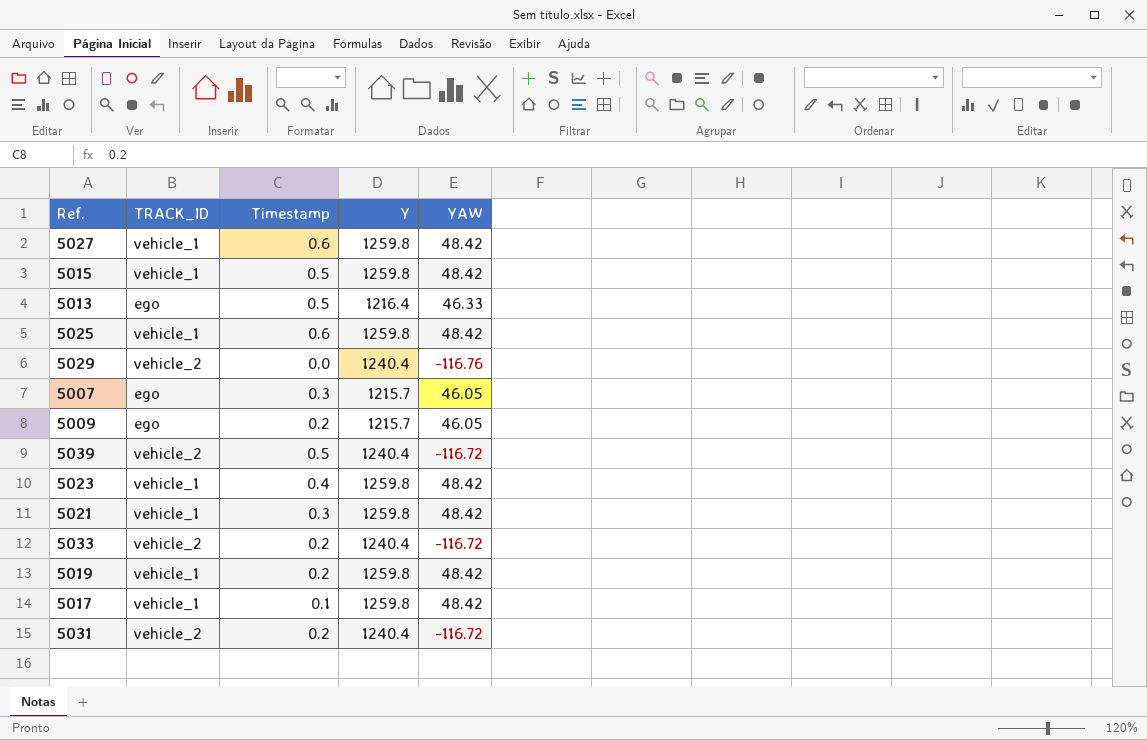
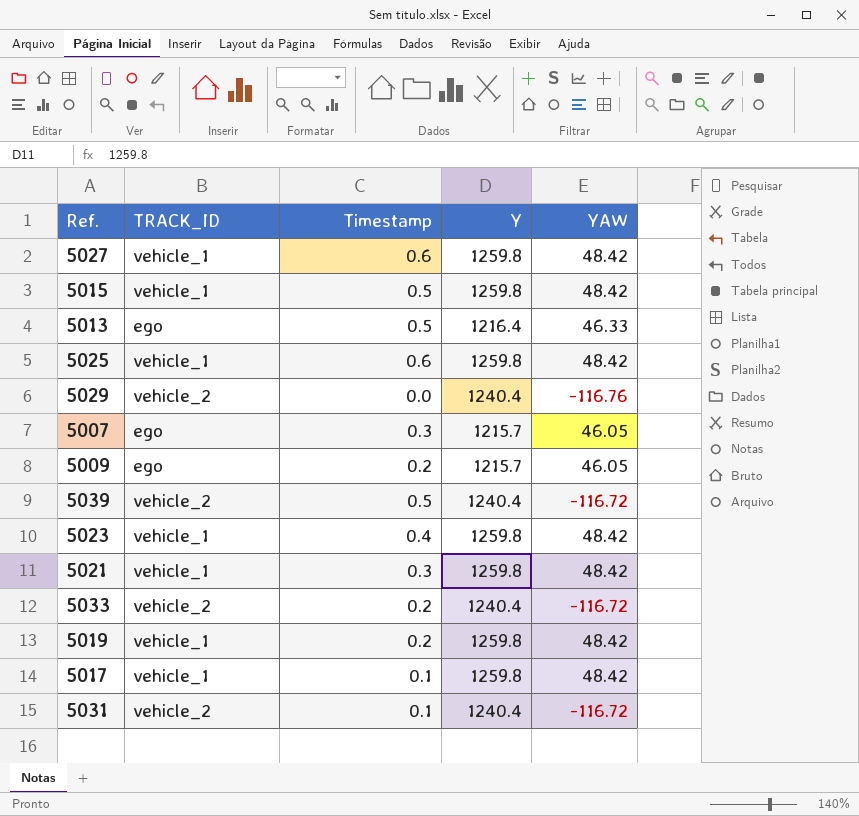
5031 | Timestamp: 0.2 -> 0.1

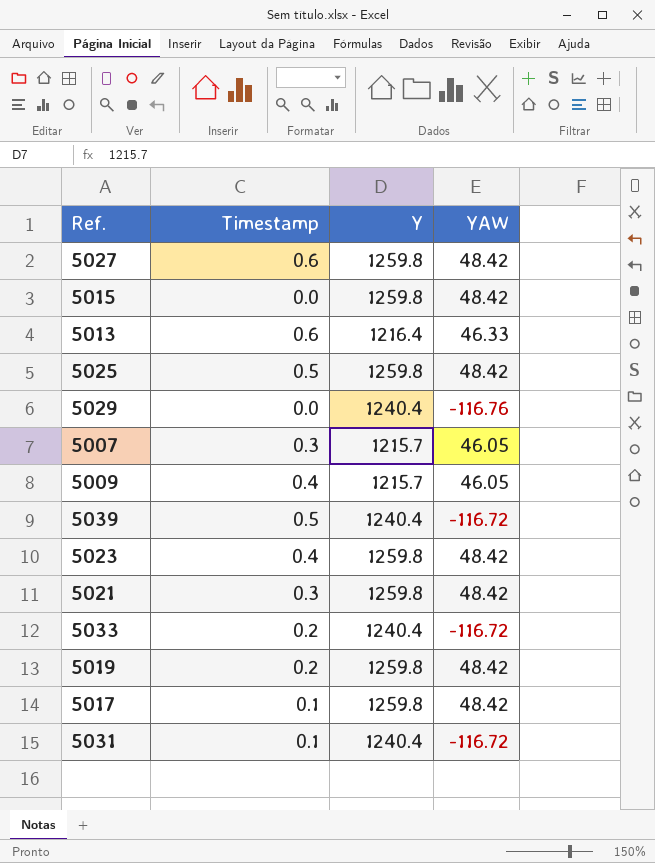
column TRACK_ID | position: 2 -> none
5015 | Timestamp: 0.5 -> 0.0
5013 | Timestamp: 0.5 -> 0.6
5025 | Timestamp: 0.6 -> 0.5
5009 | Timestamp: 0.2 -> 0.4

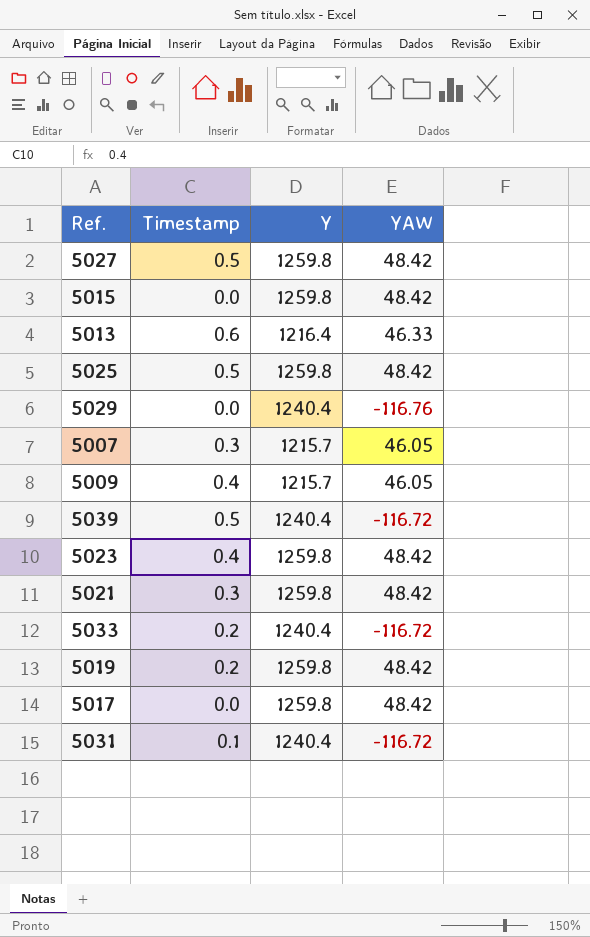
5027 | Timestamp: 0.6 -> 0.5
5017 | Timestamp: 0.1 -> 0.0

